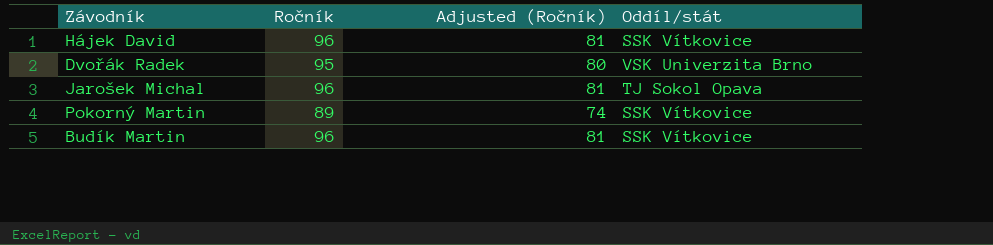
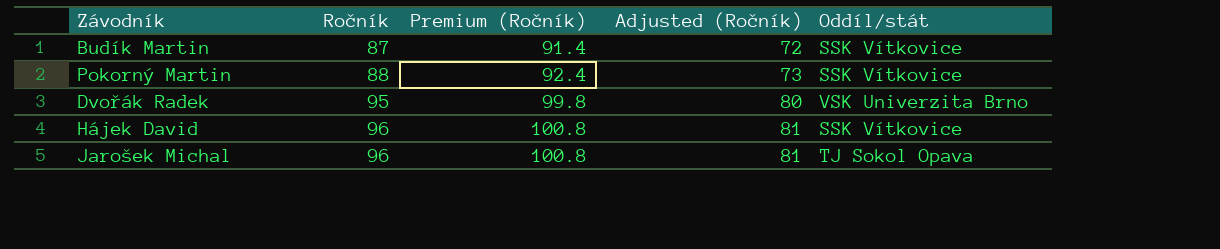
row order: none -> Ročník ascending
column Premium (Ročník) | formula: none -> [Ročník] * 1.05
Budík Martin | Ročník: 96 -> 87
Budík Martin | Adjusted (Ročník): 81 -> 72
Pokorný Martin | Ročník: 89 -> 88
Pokorný Martin | Adjusted (Ročník): 74 -> 73

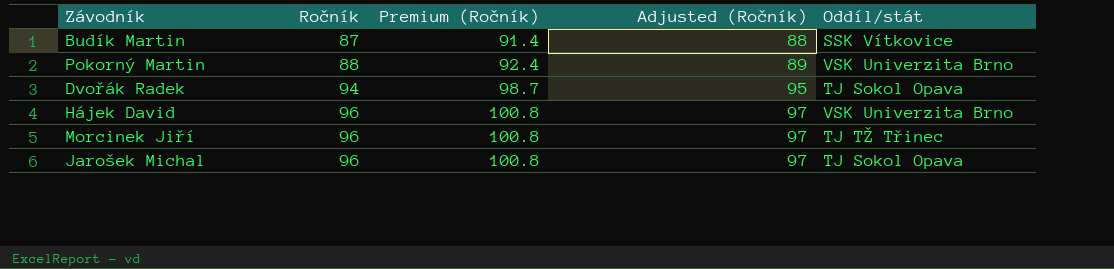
column Adjusted (Ročník) | formula: [Ročník] - 15 -> [Ročník] + 1
Pokorný Martin | Oddíl/stát: SSK Vítkovice -> VSK Univerzita Brno
Dvořák Radek | Ročník: 95 -> 94
Dvořák Radek | Premium (Ročník): 99.8 -> 98.7
Dvořák Radek | Oddíl/stát: VSK Univerzita Brno -> TJ Sokol Opava
Hájek David | Oddíl/stát: SSK Vítkovice -> VSK Univerzita Brno
row Morcinek Jiří: none -> 96 | 100.8 | 97 | TJ TŽ Třinec

